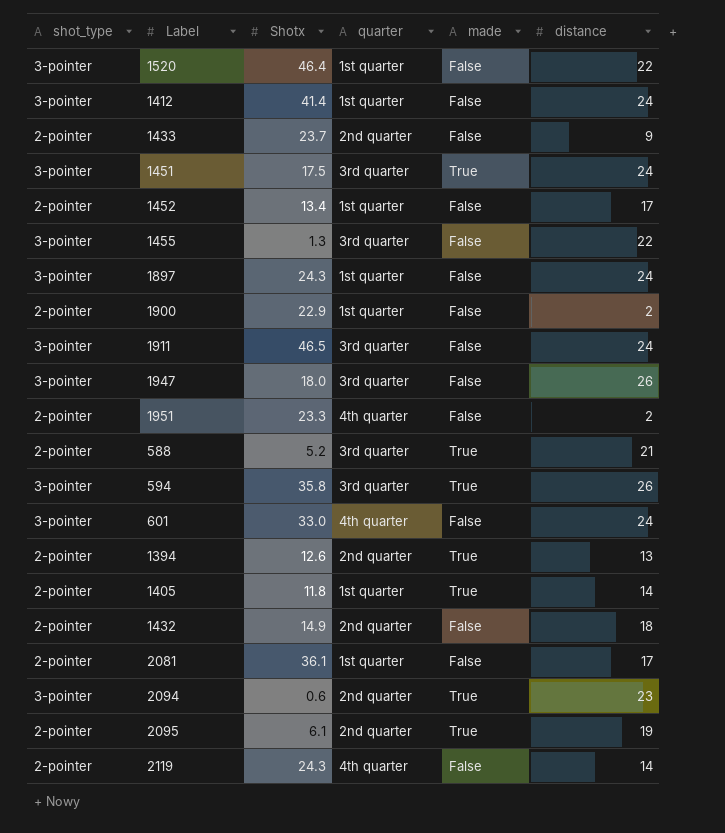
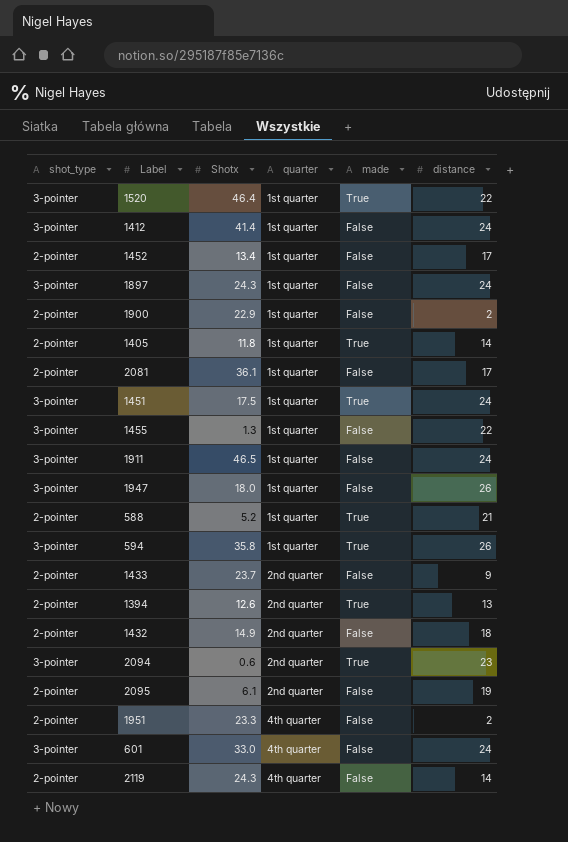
row order: none -> quarter ascending
1520 | made: False -> True
1451 | quarter: 3rd quarter -> 1st quarter
1455 | quarter: 3rd quarter -> 1st quarter
1911 | quarter: 3rd quarter -> 1st quarter
1947 | quarter: 3rd quarter -> 1st quarter
588 | quarter: 3rd quarter -> 1st quarter
594 | quarter: 3rd quarter -> 1st quarter
2095 | made: True -> False

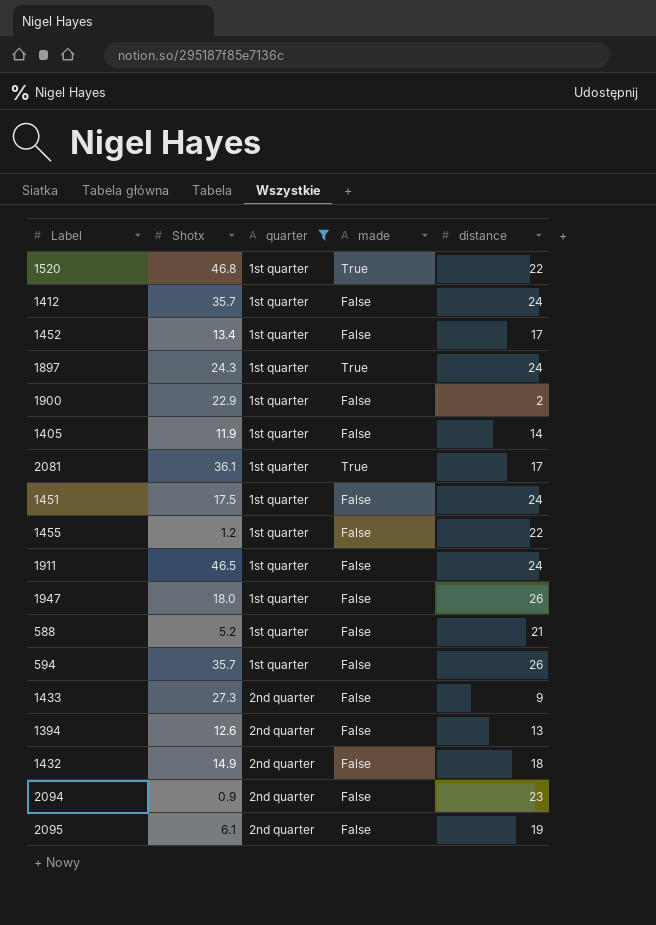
filter: none -> quarter != 4th quarter
column shot_type | position: 1 -> none
1520 | Shotx: 46.4 -> 46.8
1412 | Shotx: 41.4 -> 35.7
1897 | made: False -> True
1405 | Shotx: 11.8 -> 11.9
1405 | made: True -> False
2081 | made: False -> True
1451 | made: True -> False
1455 | Shotx: 1.3 -> 1.2
588 | made: True -> False
594 | Shotx: 35.8 -> 35.7
594 | made: True -> False
1433 | Shotx: 23.7 -> 27.3
1394 | made: True -> False
2094 | Shotx: 0.6 -> 0.9
2094 | made: True -> False

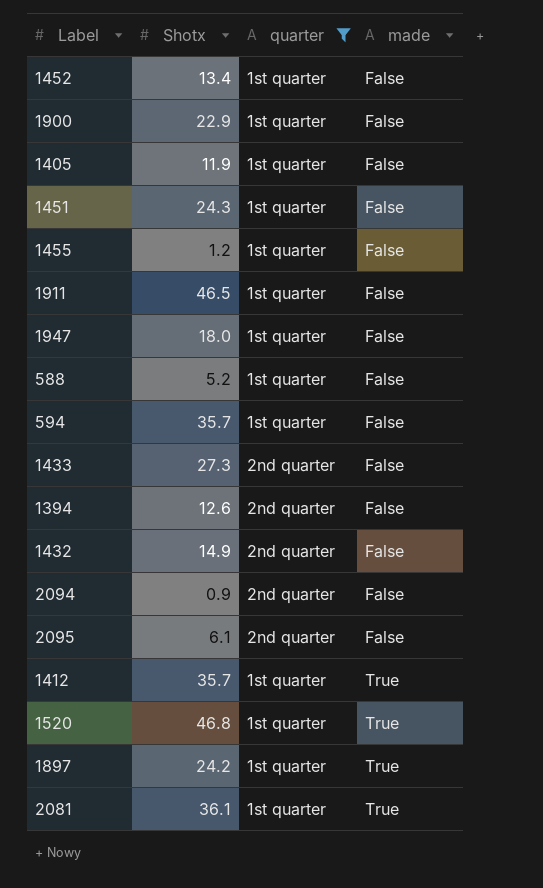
row order: quarter ascending -> made ascending
column distance | position: 5 -> none
1451 | Shotx: 17.5 -> 24.3
1412 | made: False -> True
1897 | Shotx: 24.3 -> 24.2

